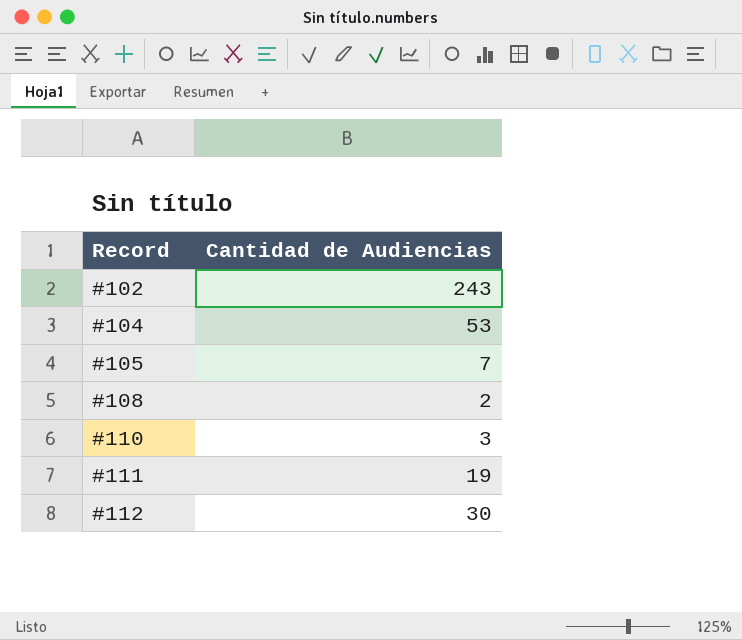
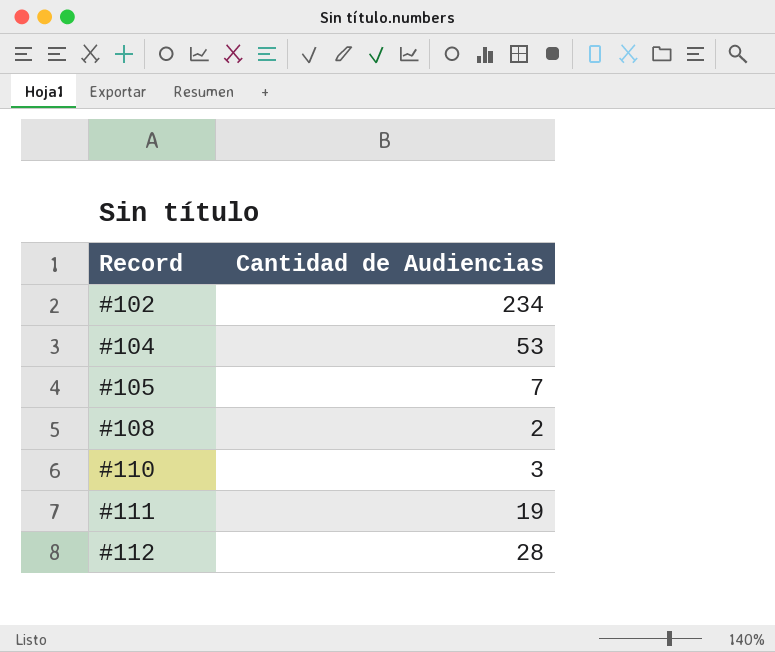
#102 | Cantidad de Audiencias: 243 -> 234
#112 | Cantidad de Audiencias: 30 -> 28

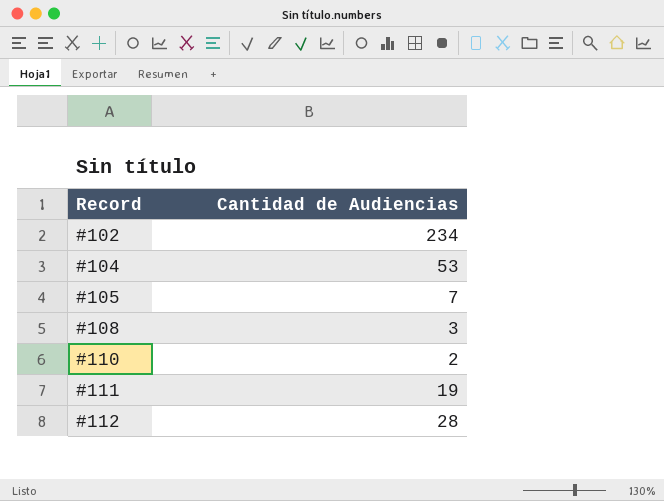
#108 | Cantidad de Audiencias: 2 -> 3
#110 | Cantidad de Audiencias: 3 -> 2

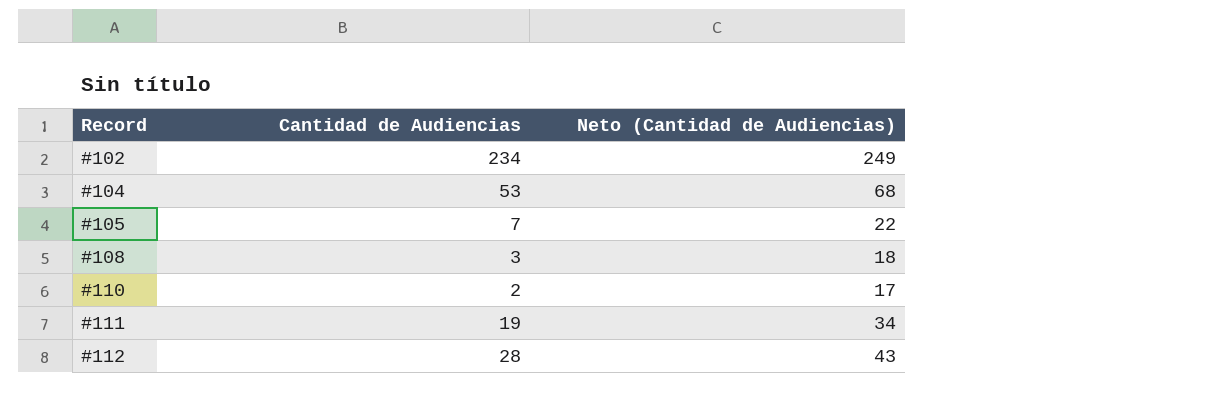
column Neto (Cantidad de Audiencias) | formula: none -> [Cantidad de Audiencias] + 15

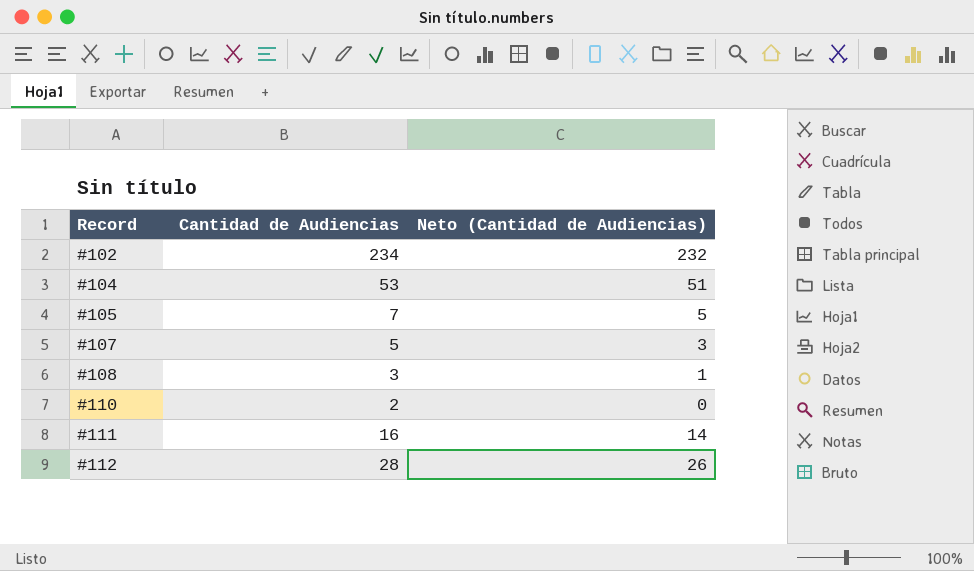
column Neto (Cantidad de Audiencias) | formula: [Cantidad de Audiencias] + 15 -> [Cantidad de Audiencias] - 2
row #107: none -> 5 | 3
#111 | Cantidad de Audiencias: 19 -> 16

